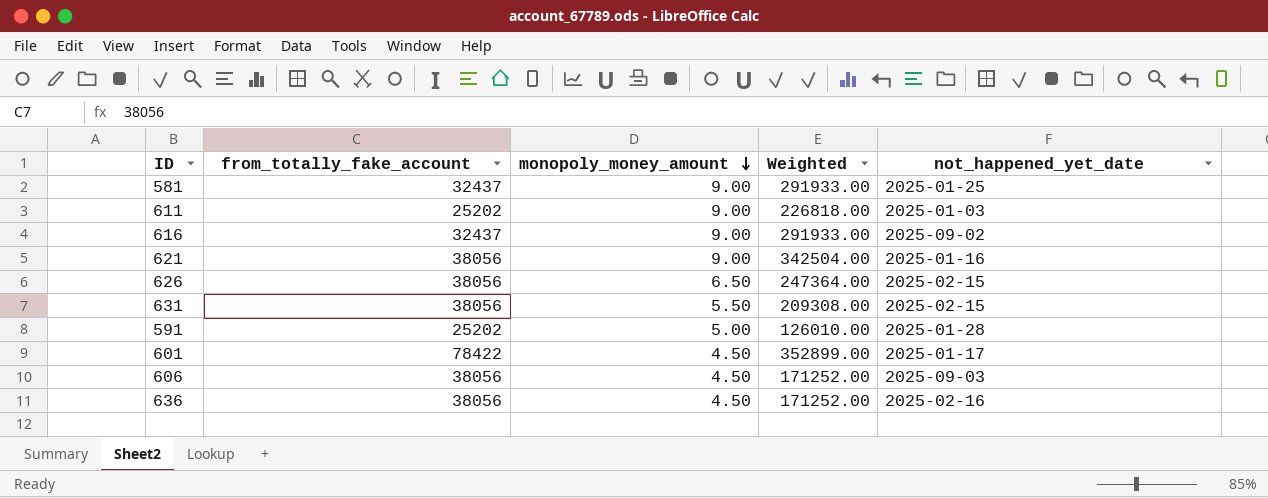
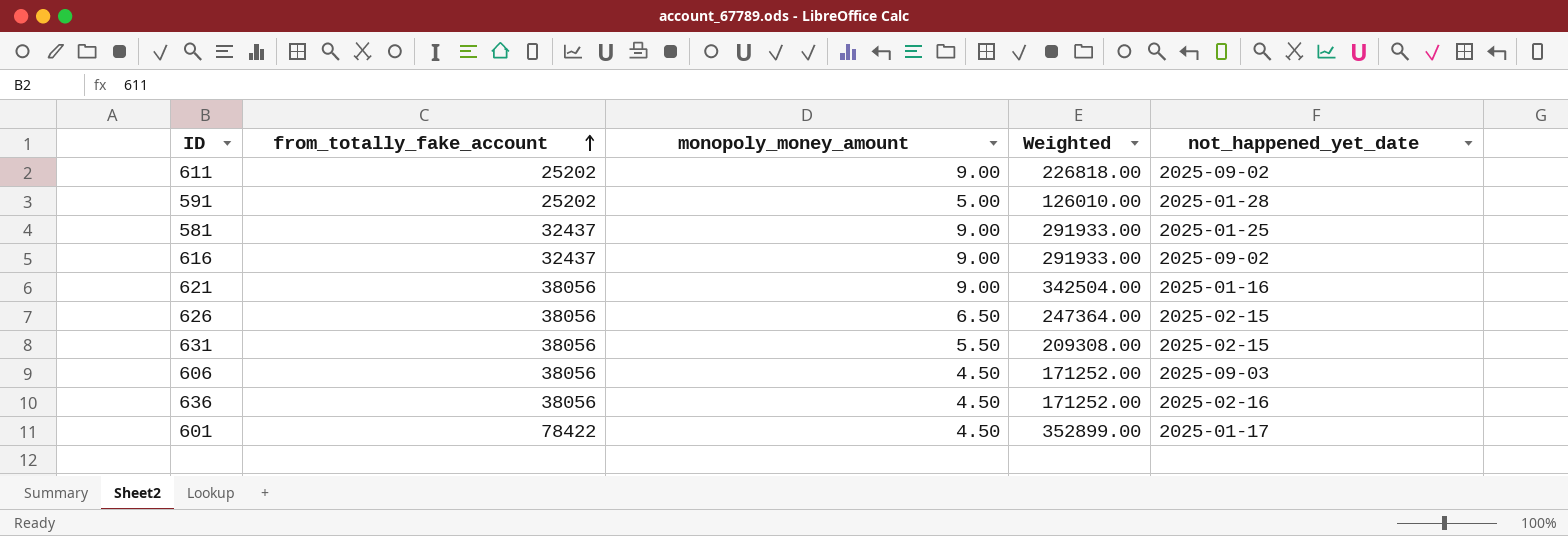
row order: monopoly_money_amount descending -> from_totally_fake_account ascending
611 | not_happened_yet_date: 2025-01-03 -> 2025-09-02

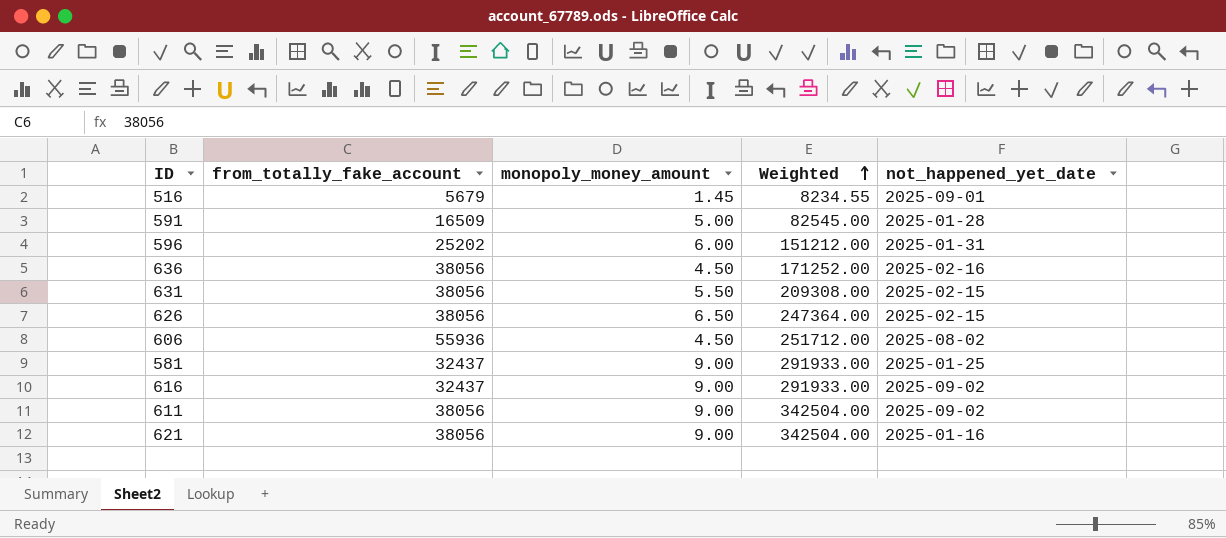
row order: from_totally_fake_account ascending -> Weighted ascending
row 601: 78422 | 4.50 | 352899.00 | 2025-01-17 -> none
row 516: none -> 5679 | 1.45 | 8234.55 | 2025-09-01
591 | from_totally_fake_account: 25202 -> 16509
591 | Weighted: 126010.00 -> 82545.00
row 596: none -> 25202 | 6.00 | 151212.00 | 2025-01-31
606 | from_totally_fake_account: 38056 -> 55936
606 | Weighted: 171252.00 -> 251712.00
606 | not_happened_yet_date: 2025-09-03 -> 2025-08-02
611 | from_totally_fake_account: 25202 -> 38056
611 | Weighted: 226818.00 -> 342504.00

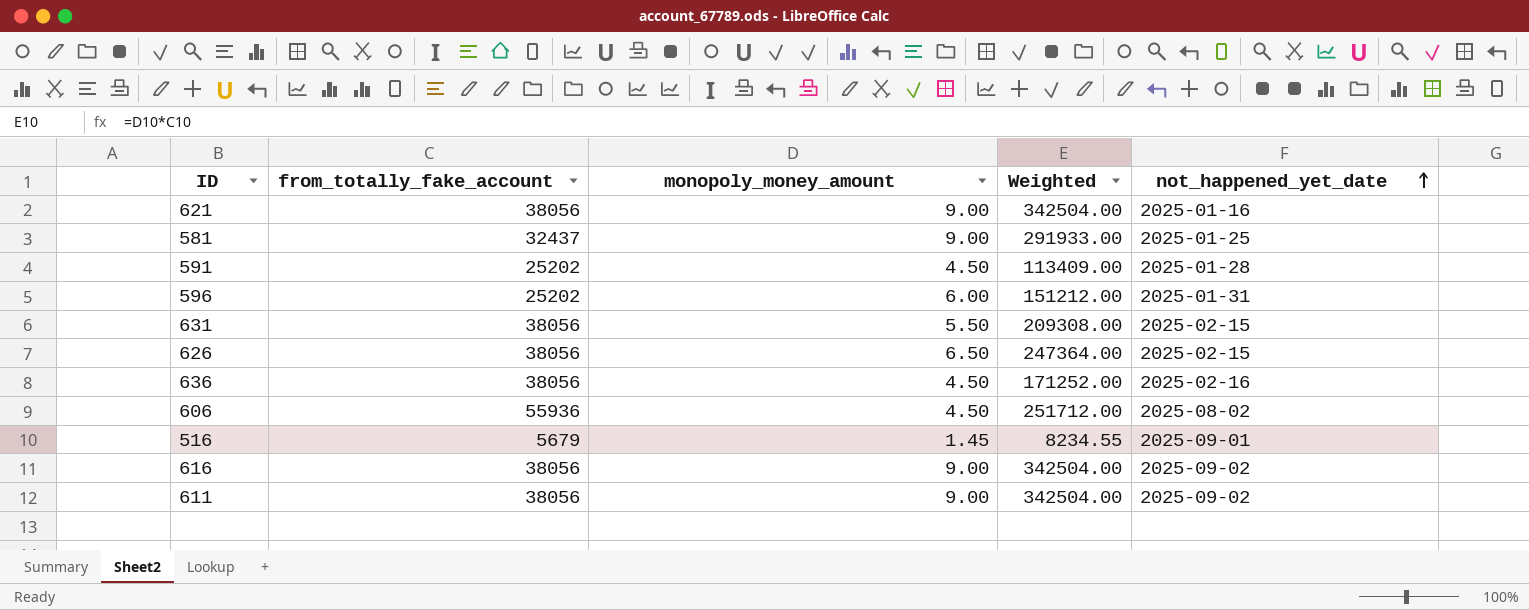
row order: Weighted ascending -> not_happened_yet_date ascending
591 | from_totally_fake_account: 16509 -> 25202
591 | monopoly_money_amount: 5.00 -> 4.50
591 | Weighted: 82545.00 -> 113409.00
616 | from_totally_fake_account: 32437 -> 38056
616 | Weighted: 291933.00 -> 342504.00

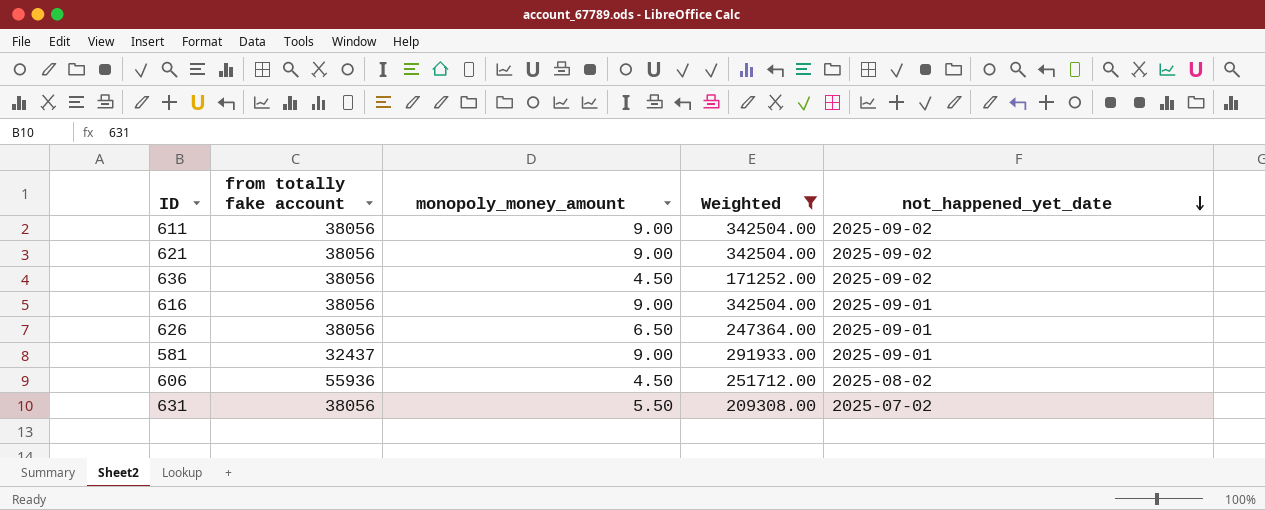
filter: none -> Weighted >= 171252.00
row order: not_happened_yet_date ascending -> not_happened_yet_date descending
column name: from_totally_fake_account -> from totally fake account
621 | not_happened_yet_date: 2025-01-16 -> 2025-09-02
636 | not_happened_yet_date: 2025-02-16 -> 2025-09-02
616 | not_happened_yet_date: 2025-09-02 -> 2025-09-01
626 | not_happened_yet_date: 2025-02-15 -> 2025-09-01
581 | not_happened_yet_date: 2025-01-25 -> 2025-09-01
631 | not_happened_yet_date: 2025-02-15 -> 2025-07-02

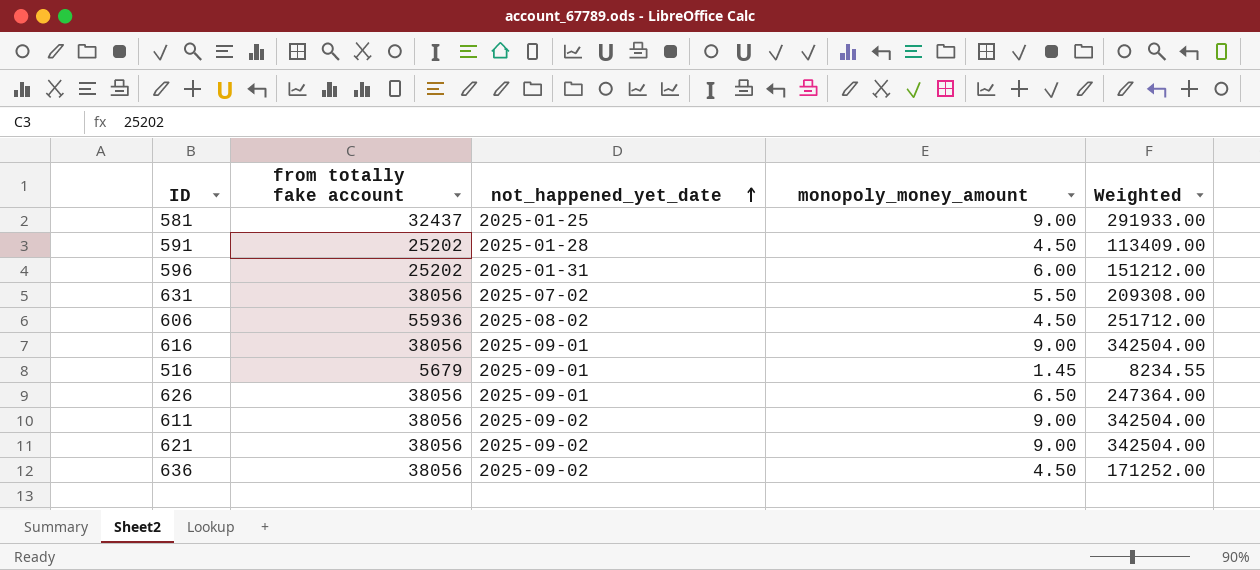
filter: Weighted >= 171252.00 -> none
row order: not_happened_yet_date descending -> not_happened_yet_date ascending
column not_happened_yet_date | position: 5 -> 3
581 | not_happened_yet_date: 2025-09-01 -> 2025-01-25

